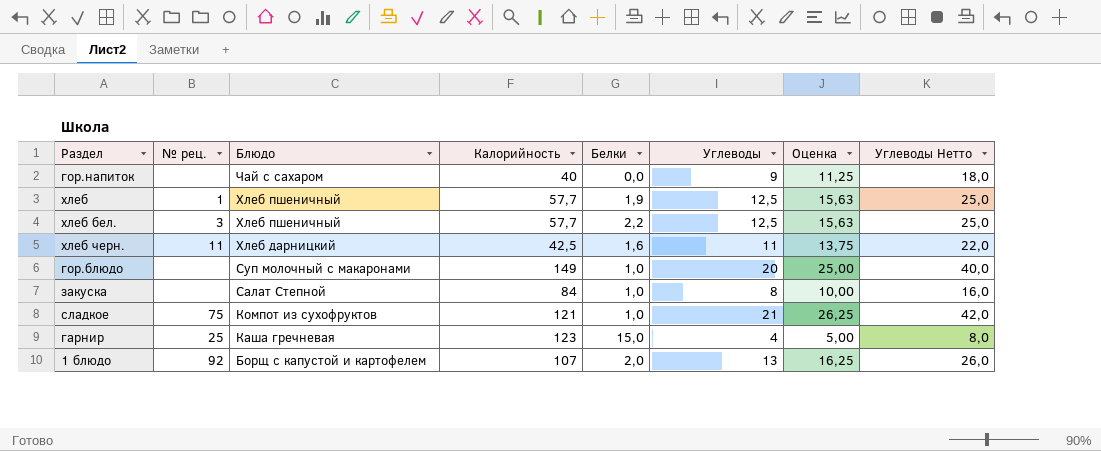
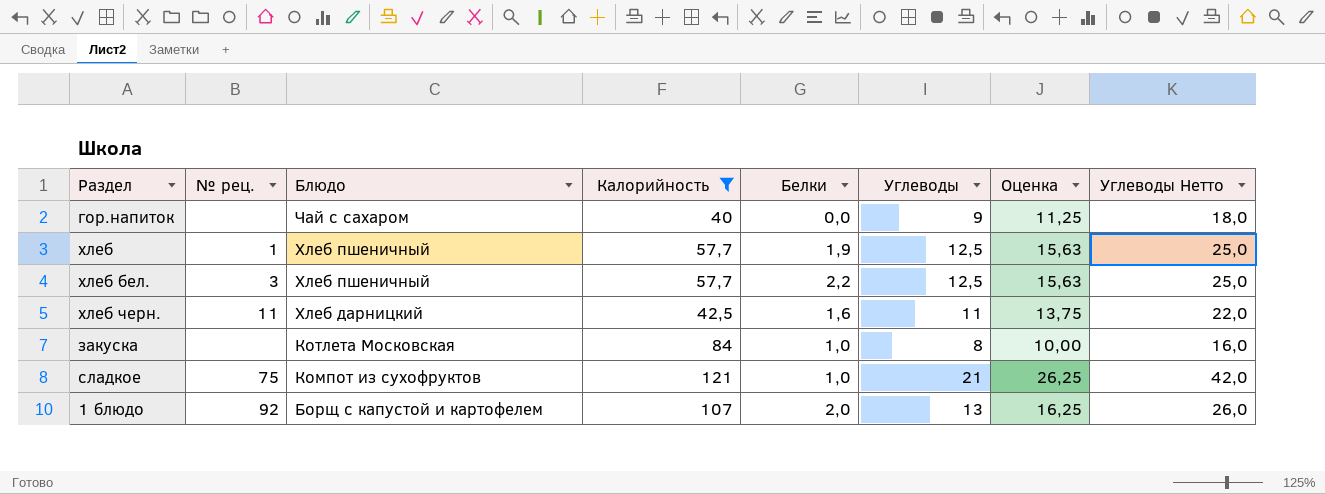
filter: none -> Калорийность <= 121
закуска | Блюдо: Салат Степной -> Котлета Московская

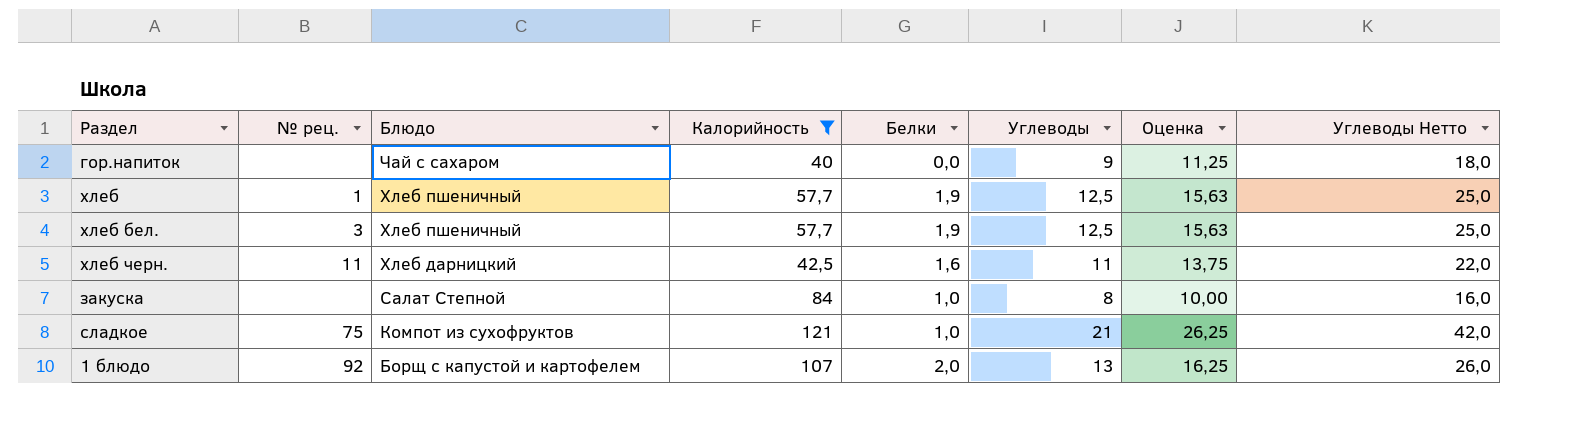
хлеб бел. | Белки: 2,2 -> 1,9
закуска | Блюдо: Котлета Московская -> Салат Степной

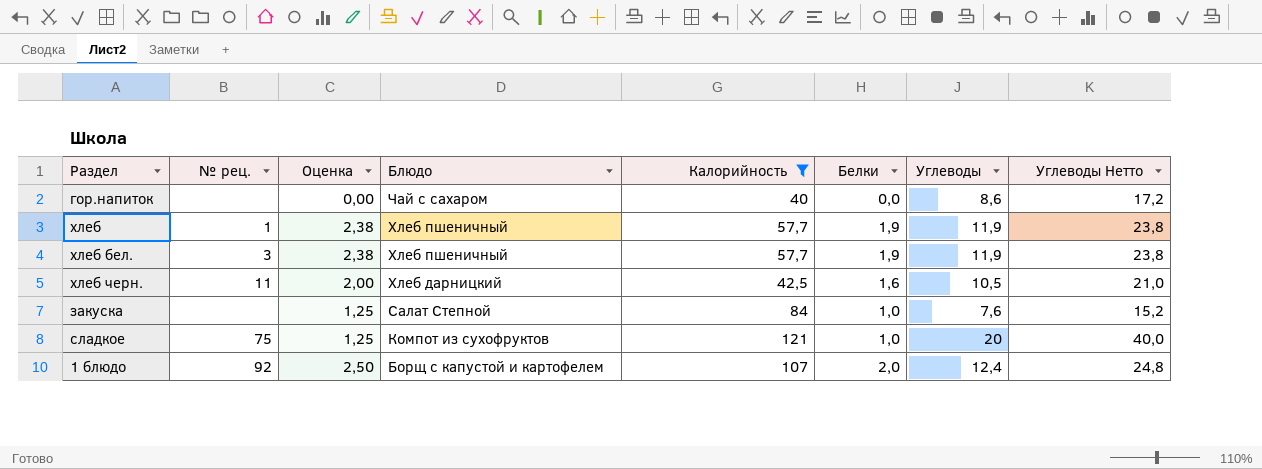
column Оценка | formula: [Углеводы] * 1,25 -> [Белки] * 1,25
column Оценка | position: 7 -> 3
гор.напиток | Углеводы: 9 -> 8,6
гор.напиток | Углеводы Нетто: 18,0 -> 17,2
хлеб | Углеводы: 12,5 -> 11,9
хлеб | Углеводы Нетто: 25,0 -> 23,8
хлеб бел. | Углеводы: 12,5 -> 11,9
хлеб бел. | Углеводы Нетто: 25,0 -> 23,8
хлеб черн. | Углеводы: 11 -> 10,5
хлеб черн. | Углеводы Нетто: 22,0 -> 21,0
закуска | Углеводы: 8 -> 7,6
закуска | Углеводы Нетто: 16,0 -> 15,2
сладкое | Углеводы: 21 -> 20
сладкое | Углеводы Нетто: 42,0 -> 40,0
1 блюдо | Углеводы: 13 -> 12,4
1 блюдо | Углеводы Нетто: 26,0 -> 24,8

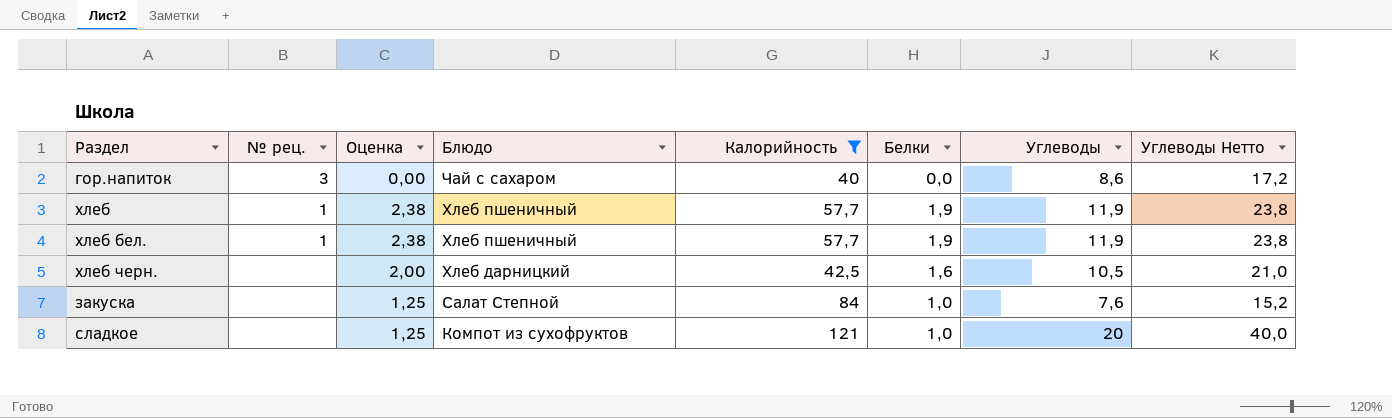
row 1 блюдо: 92 | 2,50 | Борщ с капустой и картофелем | 107 | 2,0 | 12,4 | 24,8 -> none
гор.напиток | № рец.: none -> 3
хлеб бел. | № рец.: 3 -> 1
хлеб черн. | № рец.: 11 -> none
сладкое | № рец.: 75 -> none

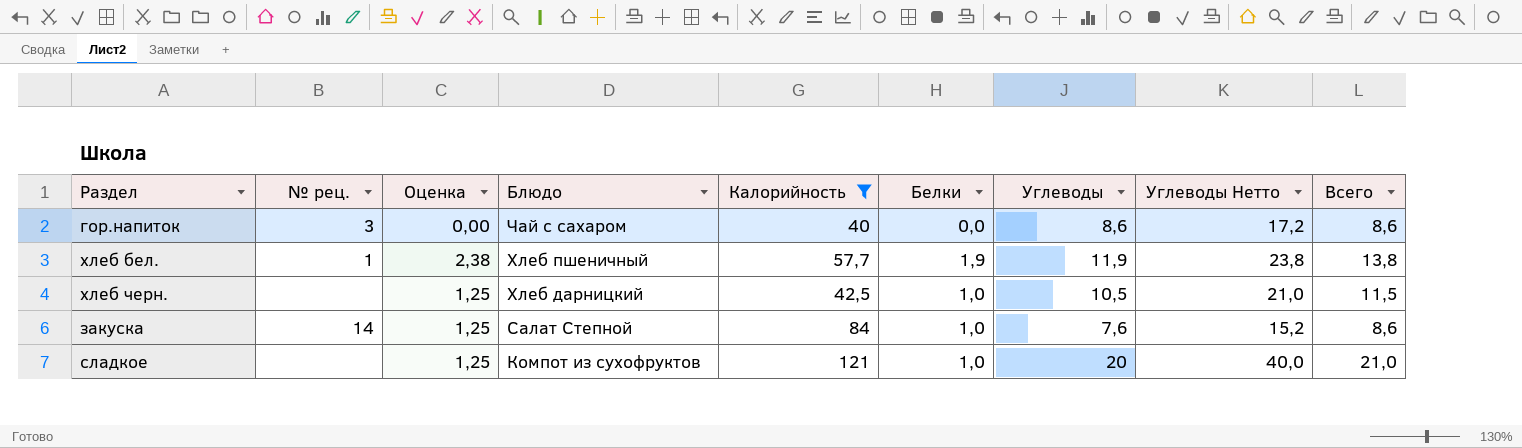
column Всего | formula: none -> [Белки] + [Углеводы]
row хлеб: 1 | 2,38 | Хлеб пшеничный | 57,7 | 1,9 | 11,9 | 23,8 -> none
хлеб черн. | Оценка: 2,00 -> 1,25
хлеб черн. | Белки: 1,6 -> 1,0
закуска | № рец.: none -> 14

